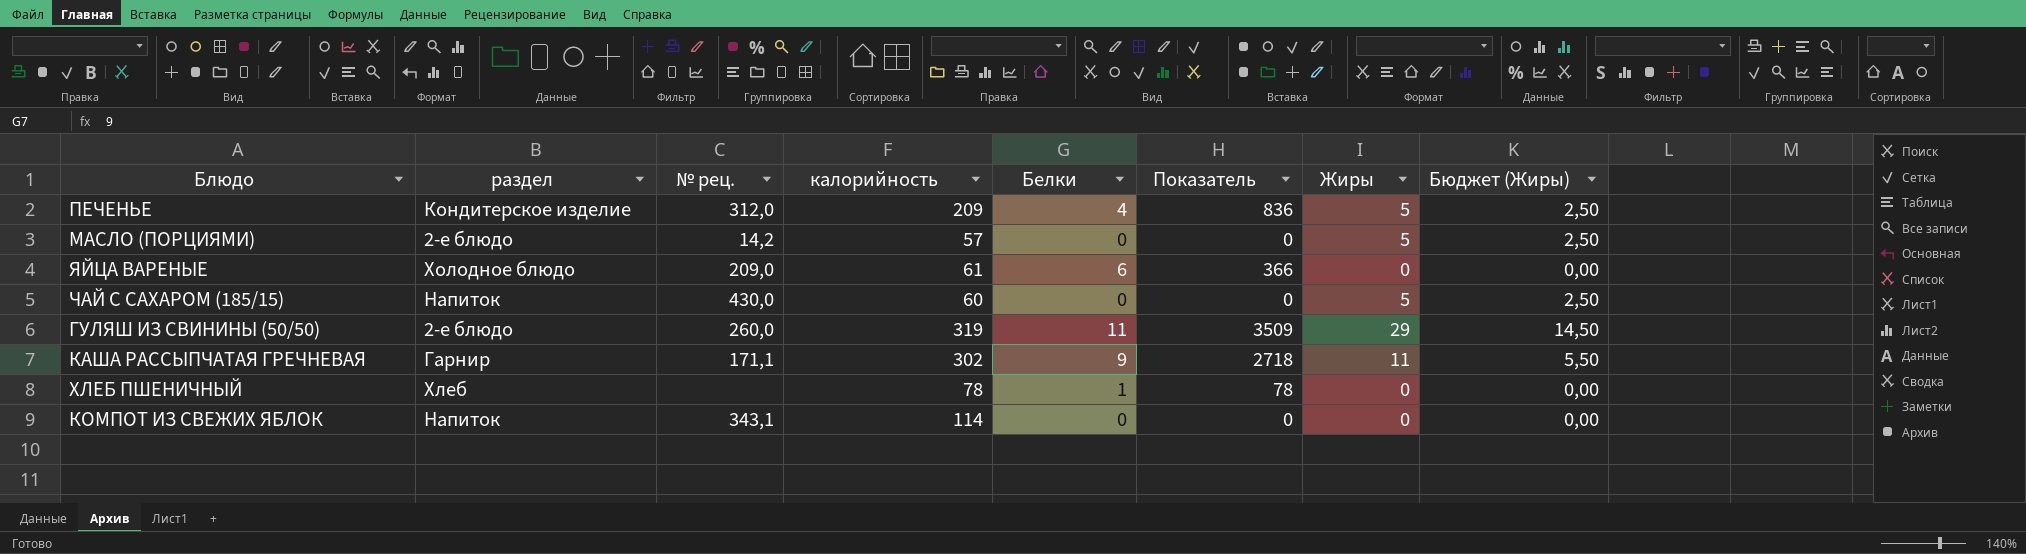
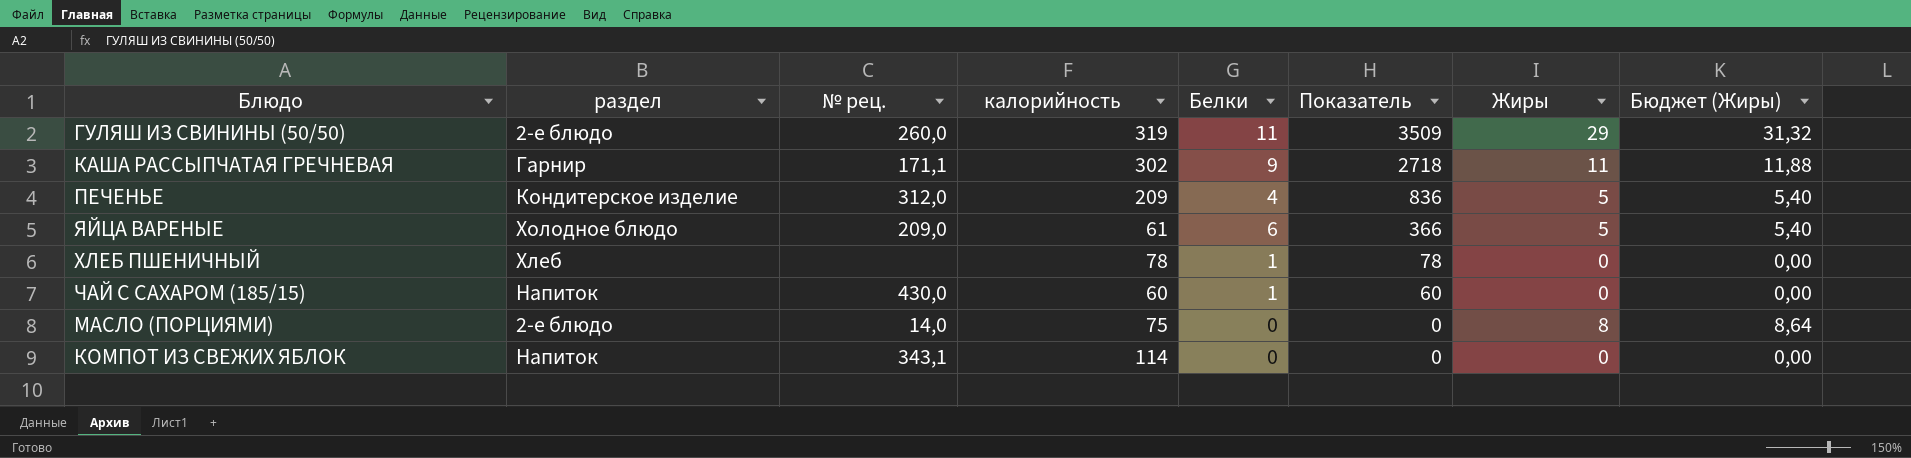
row order: none -> Показатель descending
column Бюджет (Жиры) | formula: [Жиры] * 0,5 -> [Жиры] * 1,08
ЯЙЦА ВАРЕНЫЕ | Жиры: 0 -> 5
ЧАЙ С САХАРОМ (185/15) | Белки: 0 -> 1
ЧАЙ С САХАРОМ (185/15) | Показатель: 0 -> 60
ЧАЙ С САХАРОМ (185/15) | Жиры: 5 -> 0
МАСЛО (ПОРЦИЯМИ) | № рец.: 14,2 -> 14,0
МАСЛО (ПОРЦИЯМИ) | калорийность: 57 -> 75
МАСЛО (ПОРЦИЯМИ) | Жиры: 5 -> 8

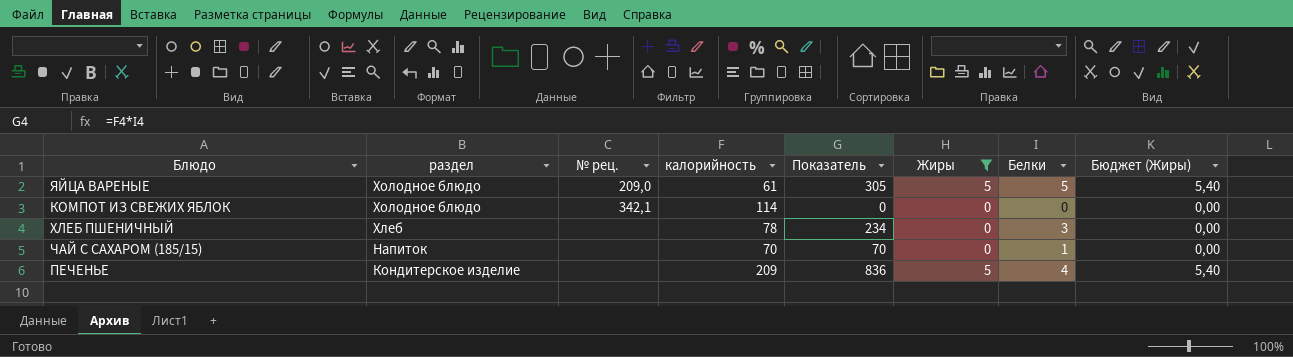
filter: none -> Жиры <= 5
row order: Показатель descending -> раздел descending
column Белки | position: 5 -> 7
ЯЙЦА ВАРЕНЫЕ | Показатель: 366 -> 305
ЯЙЦА ВАРЕНЫЕ | Белки: 6 -> 5
КОМПОТ ИЗ СВЕЖИХ ЯБЛОК | раздел: Напиток -> Холодное блюдо
КОМПОТ ИЗ СВЕЖИХ ЯБЛОК | № рец.: 343,1 -> 342,1
ХЛЕБ ПШЕНИЧНЫЙ | Показатель: 78 -> 234
ХЛЕБ ПШЕНИЧНЫЙ | Белки: 1 -> 3
ЧАЙ С САХАРОМ (185/15) | № рец.: 430,0 -> none
ЧАЙ С САХАРОМ (185/15) | калорийность: 60 -> 70
ЧАЙ С САХАРОМ (185/15) | Показатель: 60 -> 70
ПЕЧЕНЬЕ | № рец.: 312,0 -> none

